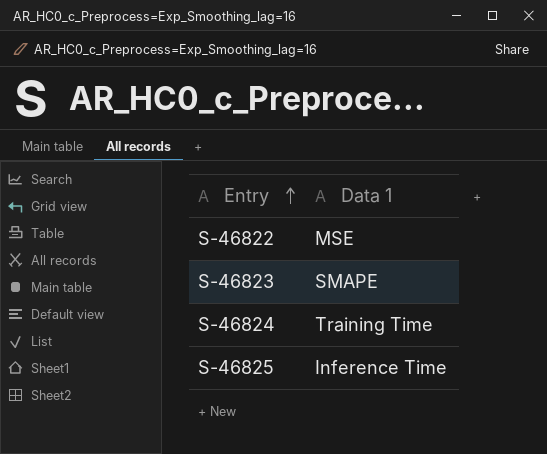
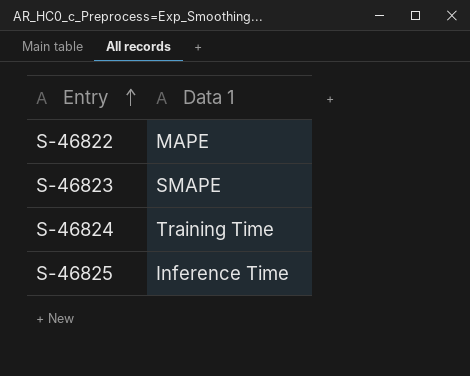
S-46822 | Data 1: MSE -> MAPE

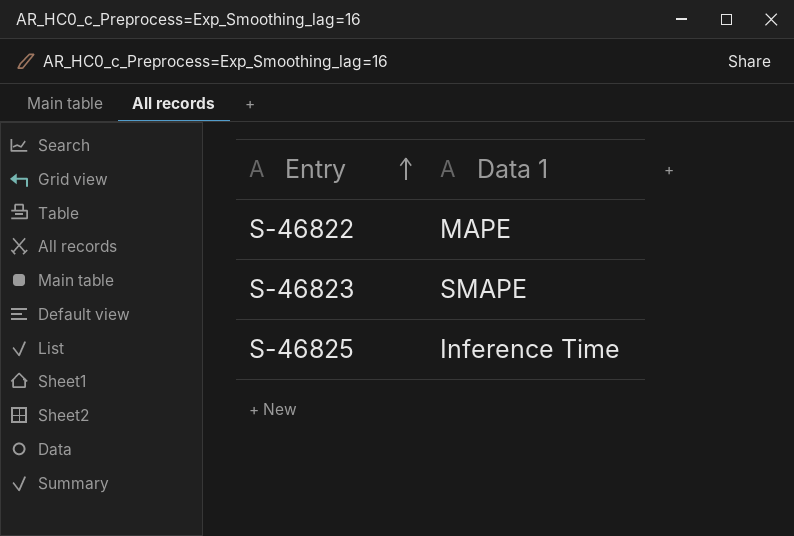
row S-46824: Training Time -> none

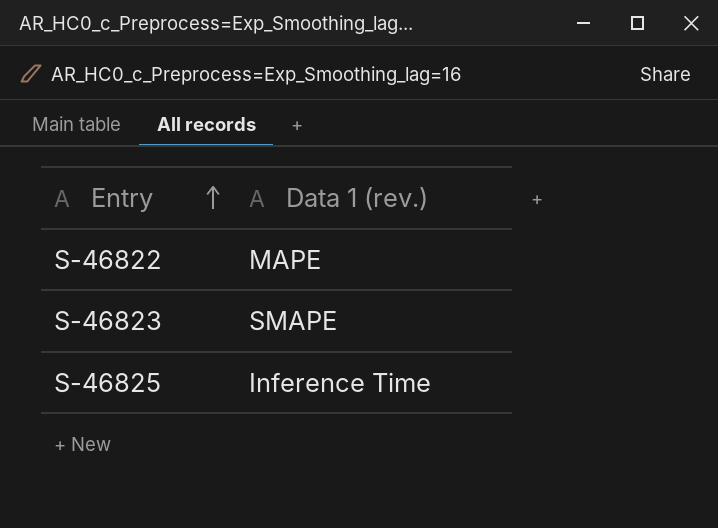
column name: Data 1 -> Data 1 (rev.)

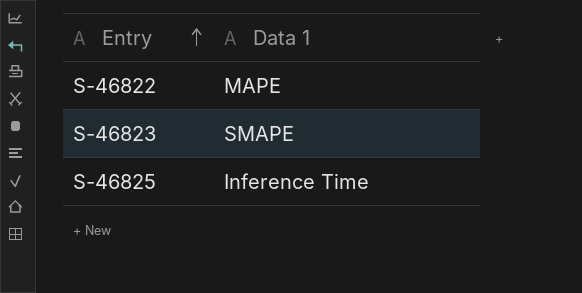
column name: Data 1 (rev.) -> Data 1

